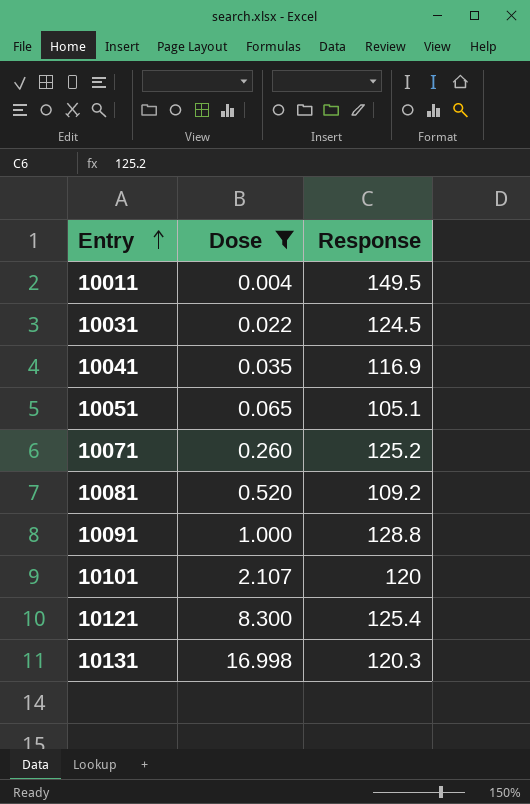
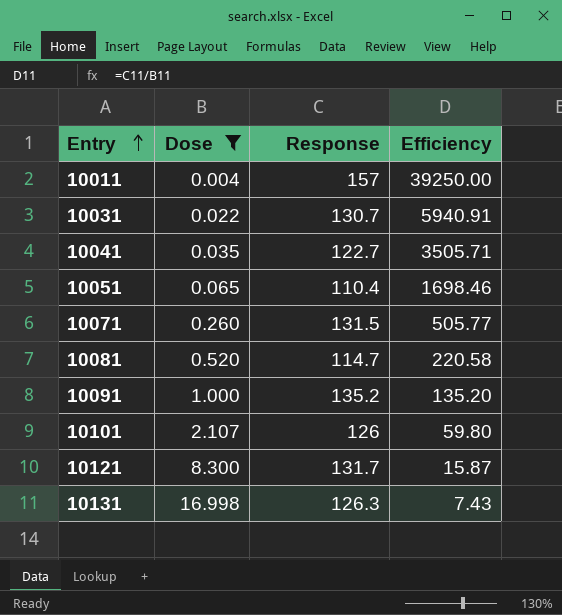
column Efficiency | formula: none -> [Response] / [Dose]
10011 | Response: 149.5 -> 157
10031 | Response: 124.5 -> 130.7
10041 | Response: 116.9 -> 122.7
10051 | Response: 105.1 -> 110.4
10071 | Response: 125.2 -> 131.5
10081 | Response: 109.2 -> 114.7
10091 | Response: 128.8 -> 135.2
10101 | Response: 120 -> 126
10121 | Response: 125.4 -> 131.7
10131 | Response: 120.3 -> 126.3

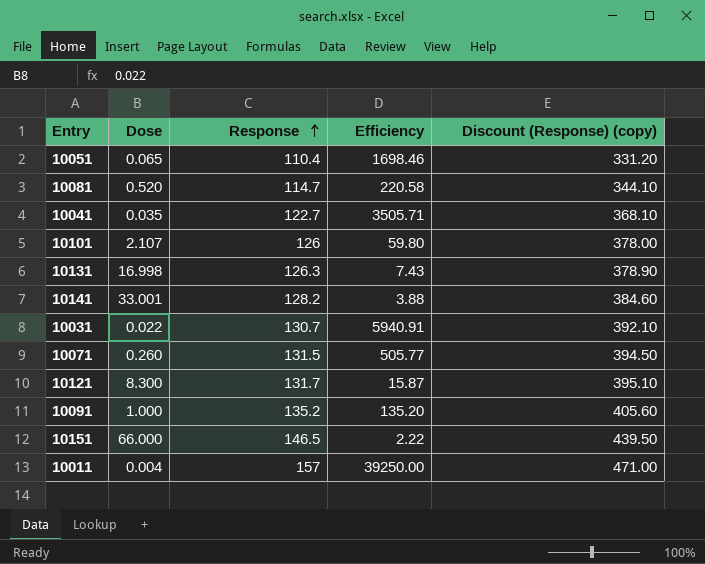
filter: Dose <= 16.998 -> none
row order: Entry ascending -> Response ascending
column Discount (Response) (copy) | formula: none -> [Response] * 3

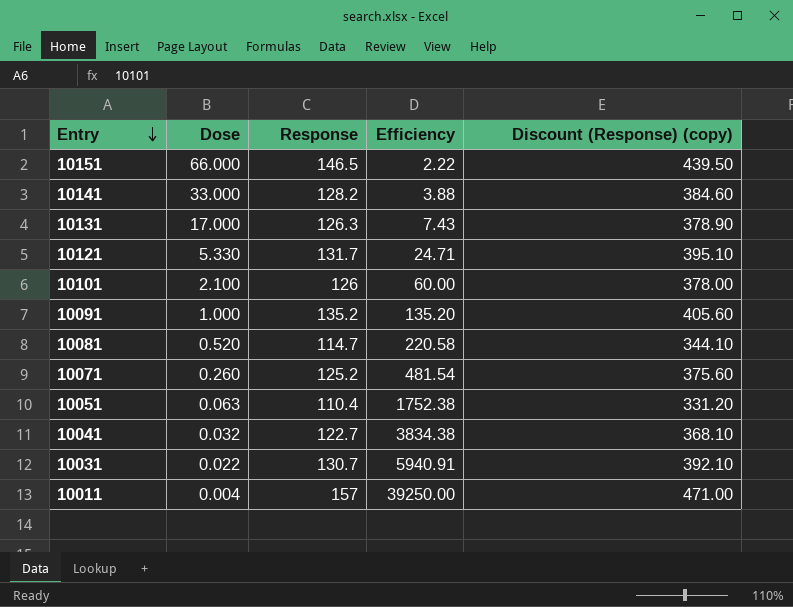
row order: Response ascending -> Entry descending
10141 | Dose: 33.001 -> 33.000
10131 | Dose: 16.998 -> 17.000
10121 | Dose: 8.300 -> 5.330
10121 | Efficiency: 15.87 -> 24.71
10101 | Dose: 2.107 -> 2.100
10101 | Efficiency: 59.80 -> 60.00
10071 | Response: 131.5 -> 125.2
10071 | Efficiency: 505.77 -> 481.54
10071 | Discount (Response) (copy): 394.50 -> 375.60
10051 | Dose: 0.065 -> 0.063
10051 | Efficiency: 1698.46 -> 1752.38
10041 | Dose: 0.035 -> 0.032
10041 | Efficiency: 3505.71 -> 3834.38

